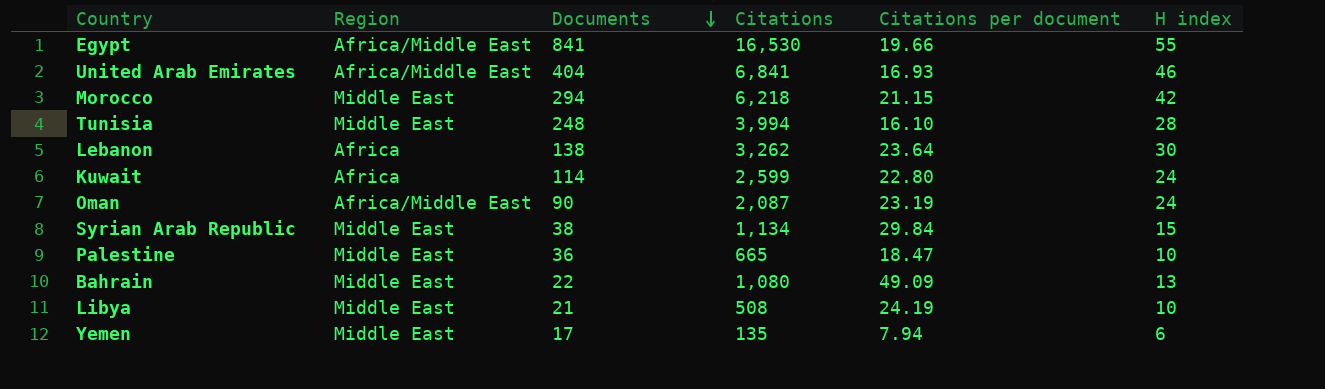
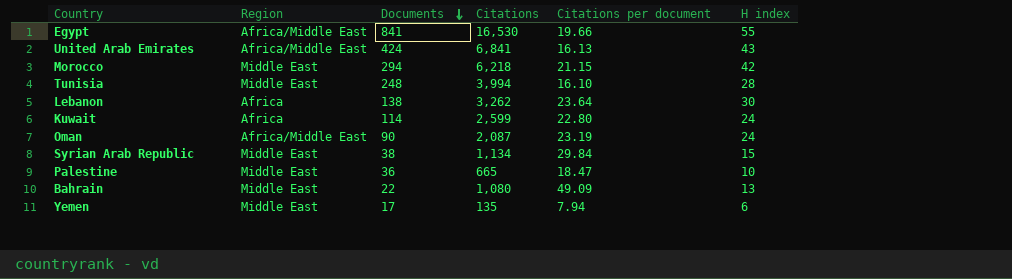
row Libya: Middle East | 21 | 508 | 24.19 | 10 -> none
United Arab Emirates | Documents: 404 -> 424
United Arab Emirates | Citations per document: 16.93 -> 16.13
United Arab Emirates | H index: 46 -> 43

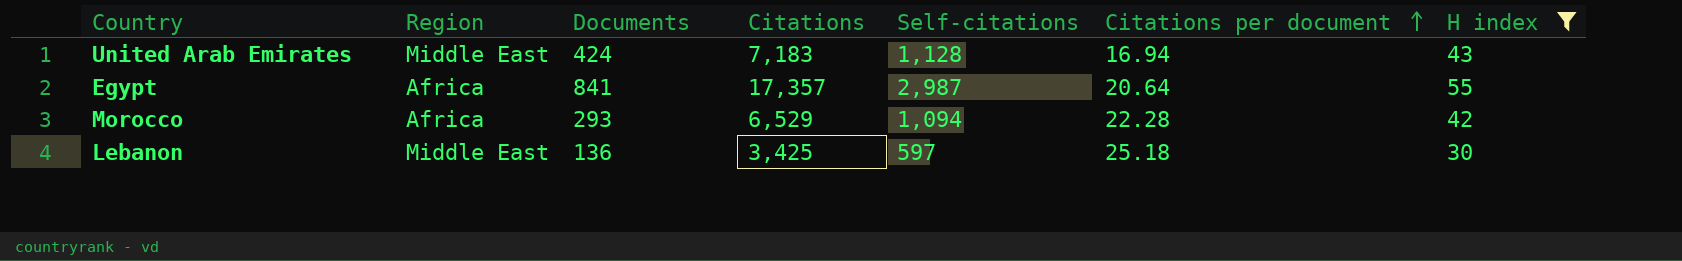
filter: none -> H index >= 30
row order: Documents descending -> Citations per document ascending
column Self-citations | position: none -> 5
United Arab Emirates | Region: Africa/Middle East -> Middle East
United Arab Emirates | Citations: 6,841 -> 7,183
United Arab Emirates | Citations per document: 16.13 -> 16.94
Egypt | Region: Africa/Middle East -> Africa
Egypt | Citations: 16,530 -> 17,357
Egypt | Citations per document: 19.66 -> 20.64
Morocco | Region: Middle East -> Africa
Morocco | Documents: 294 -> 293
Morocco | Citations: 6,218 -> 6,529
Morocco | Citations per document: 21.15 -> 22.28
Lebanon | Region: Africa -> Middle East
Lebanon | Documents: 138 -> 136
Lebanon | Citations: 3,262 -> 3,425
Lebanon | Citations per document: 23.64 -> 25.18

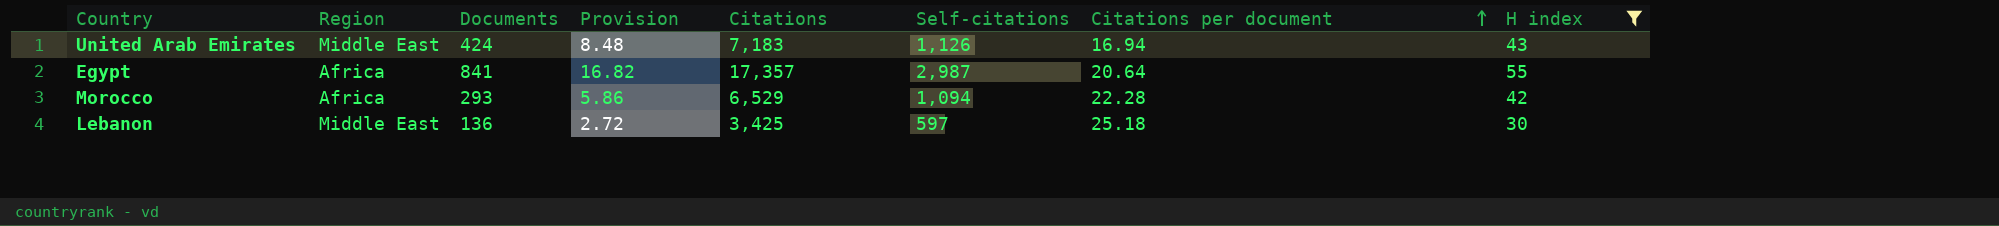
column Provision | formula: none -> [Documents] * 0.02
United Arab Emirates | Self-citations: 1,128 -> 1,126

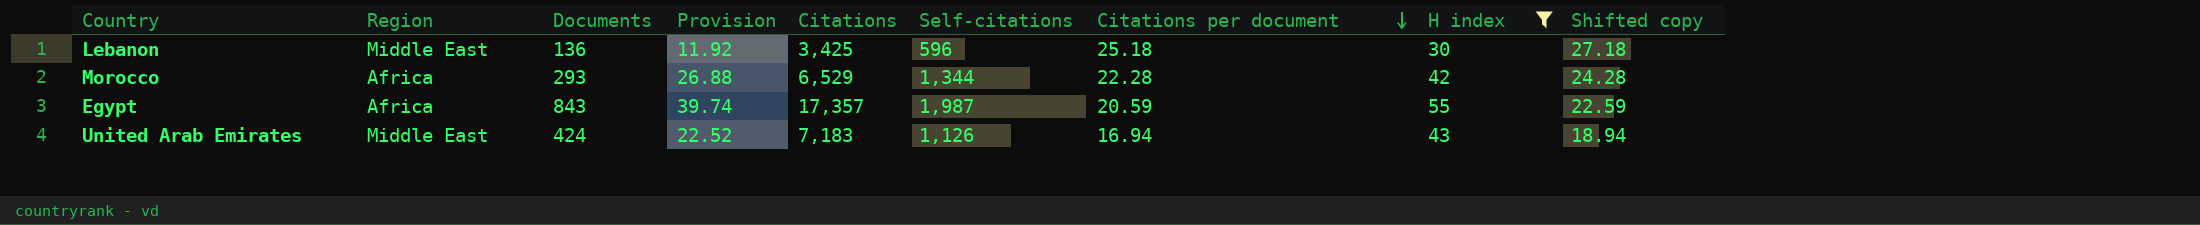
row order: Citations per document ascending -> Citations per document descending
column Provision | formula: [Documents] * 0.02 -> [Self-citations] * 0.02
column Shifted copy | formula: none -> [Citations per document] + 2
Lebanon | Self-citations: 597 -> 596
Morocco | Self-citations: 1,094 -> 1,344
Egypt | Documents: 841 -> 843
Egypt | Self-citations: 2,987 -> 1,987
Egypt | Citations per document: 20.64 -> 20.59

